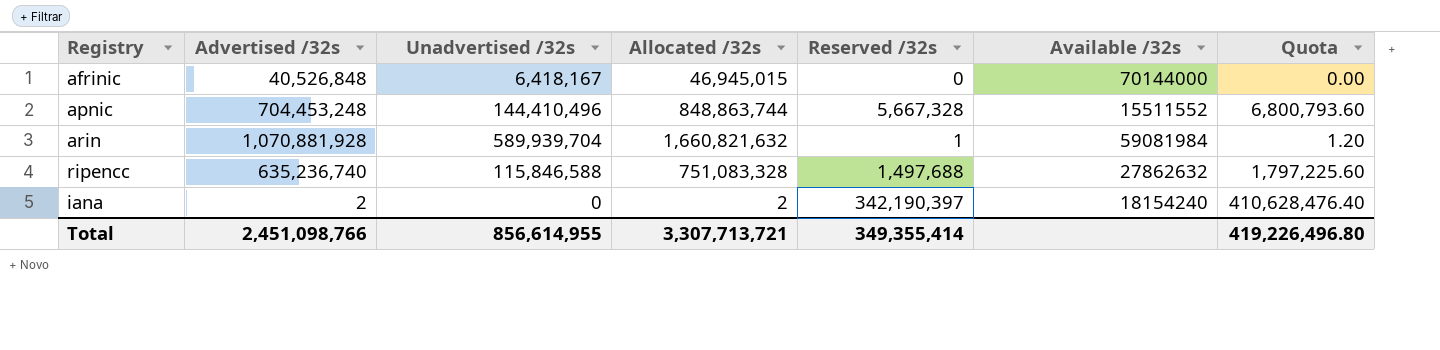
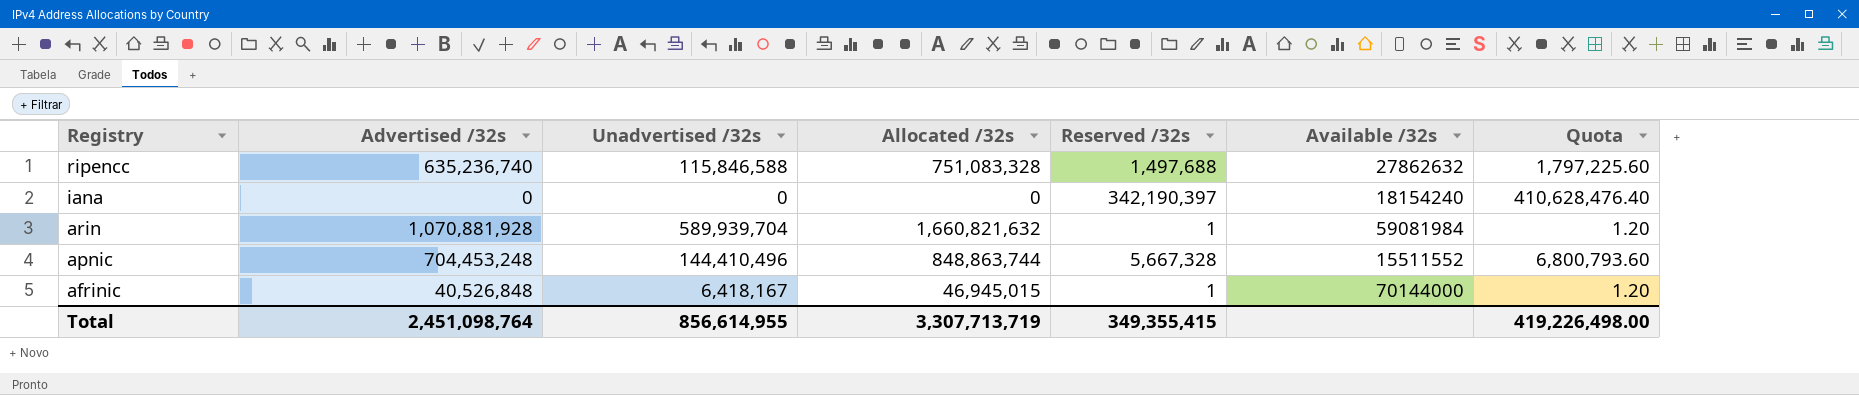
row order: none -> Registry descending
iana | Advertised /32s: 2 -> 0
iana | Allocated /32s: 2 -> 0
afrinic | Reserved /32s: 0 -> 1
afrinic | Quota: 0.00 -> 1.20
Total | Advertised /32s: 2,451,098,766 -> 2,451,098,764
Total | Allocated /32s: 3,307,713,721 -> 3,307,713,719
Total | Reserved /32s: 349,355,414 -> 349,355,415
Total | Quota: 419,226,496.80 -> 419,226,498.00

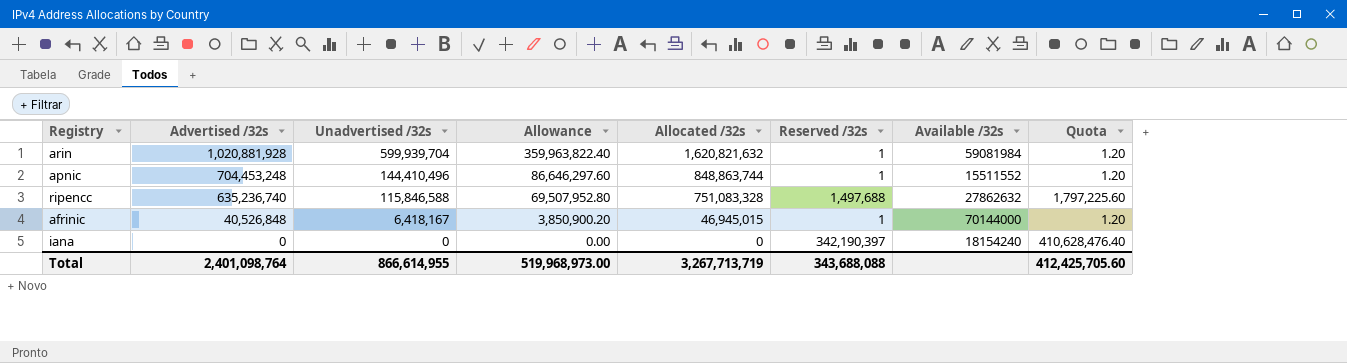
row order: Registry descending -> Advertised /32s descending
column Allowance | formula: none -> [Unadvertised /32s] * 0.6
arin | Advertised /32s: 1,070,881,928 -> 1,020,881,928
arin | Unadvertised /32s: 589,939,704 -> 599,939,704
arin | Allocated /32s: 1,660,821,632 -> 1,620,821,632
apnic | Reserved /32s: 5,667,328 -> 1
apnic | Quota: 6,800,793.60 -> 1.20
Total | Advertised /32s: 2,451,098,764 -> 2,401,098,764
Total | Unadvertised /32s: 856,614,955 -> 866,614,955
Total | Allocated /32s: 3,307,713,719 -> 3,267,713,719
Total | Reserved /32s: 349,355,415 -> 343,688,088
Total | Quota: 419,226,498.00 -> 412,425,705.60

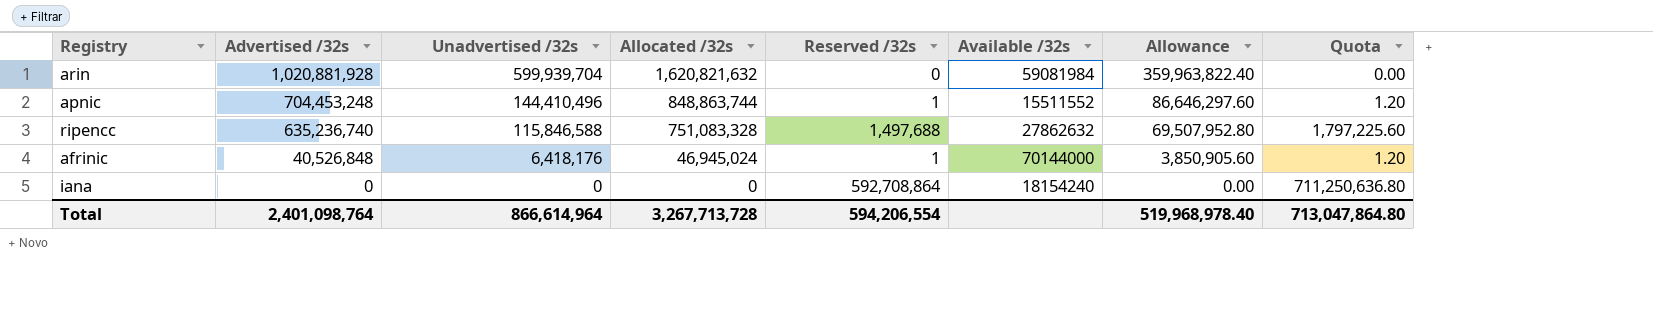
column Allowance | position: 4 -> 7
arin | Reserved /32s: 1 -> 0
arin | Quota: 1.20 -> 0.00
afrinic | Unadvertised /32s: 6,418,167 -> 6,418,176
afrinic | Allocated /32s: 46,945,015 -> 46,945,024
afrinic | Allowance: 3,850,900.20 -> 3,850,905.60
iana | Reserved /32s: 342,190,397 -> 592,708,864
iana | Quota: 410,628,476.40 -> 711,250,636.80
Total | Unadvertised /32s: 866,614,955 -> 866,614,964
Total | Allocated /32s: 3,267,713,719 -> 3,267,713,728
Total | Reserved /32s: 343,688,088 -> 594,206,554
Total | Allowance: 519,968,973.00 -> 519,968,978.40
Total | Quota: 412,425,705.60 -> 713,047,864.80

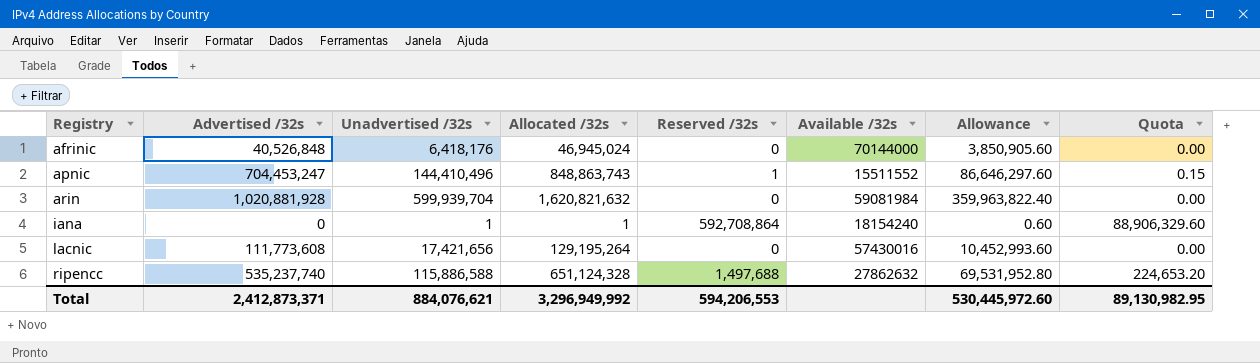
row order: Advertised /32s descending -> Registry ascending
column Quota | formula: [Reserved /32s] * 1.2 -> [Reserved /32s] * 0.15
afrinic | Reserved /32s: 1 -> 0
apnic | Advertised /32s: 704,453,248 -> 704,453,247
apnic | Allocated /32s: 848,863,744 -> 848,863,743
iana | Unadvertised /32s: 0 -> 1
iana | Allocated /32s: 0 -> 1
iana | Allowance: 0.00 -> 0.60
row lacnic: none -> 111,773,608 | 17,421,656 | 129,195,264 | 0 | 57430016 | 10,452,993.60 | 0.00
ripencc | Advertised /32s: 635,236,740 -> 535,237,740
ripencc | Unadvertised /32s: 115,846,588 -> 115,886,588
ripencc | Allocated /32s: 751,083,328 -> 651,124,328
ripencc | Allowance: 69,507,952.80 -> 69,531,952.80
Total | Advertised /32s: 2,401,098,764 -> 2,412,873,371
Total | Unadvertised /32s: 866,614,964 -> 884,076,621
Total | Allocated /32s: 3,267,713,728 -> 3,296,949,992
Total | Reserved /32s: 594,206,554 -> 594,206,553
Total | Allowance: 519,968,978.40 -> 530,445,972.60
Total | Quota: 713,047,864.80 -> 89,130,982.95

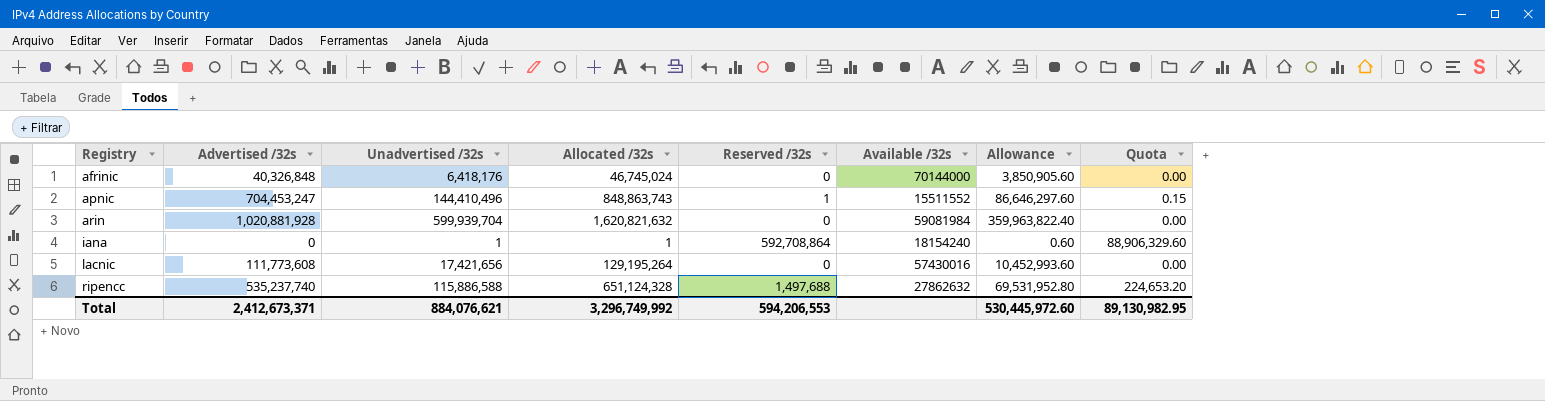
afrinic | Advertised /32s: 40,526,848 -> 40,326,848
afrinic | Allocated /32s: 46,945,024 -> 46,745,024
Total | Advertised /32s: 2,412,873,371 -> 2,412,673,371
Total | Allocated /32s: 3,296,949,992 -> 3,296,749,992

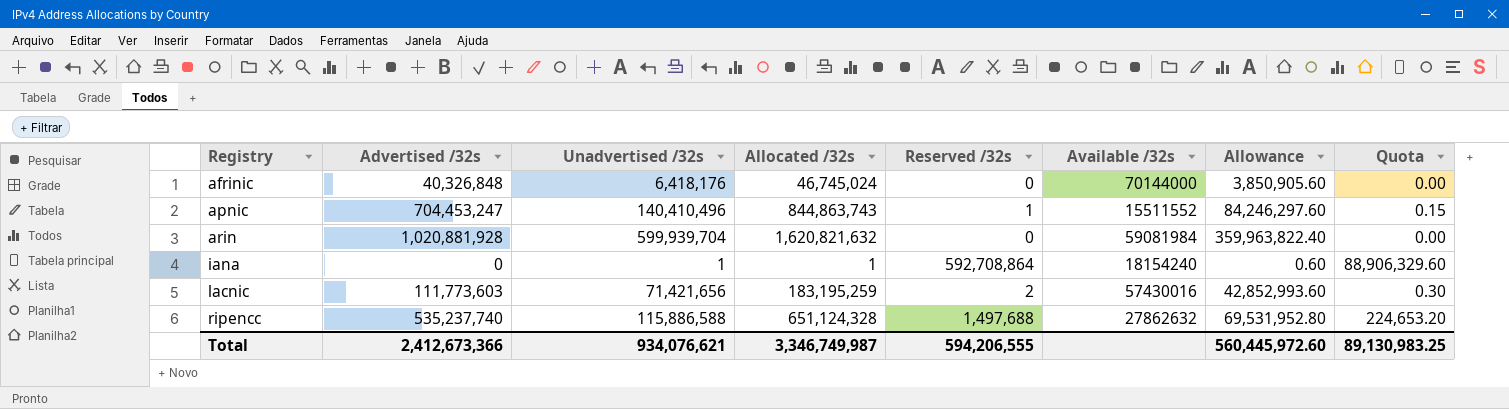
apnic | Unadvertised /32s: 144,410,496 -> 140,410,496
apnic | Allocated /32s: 848,863,743 -> 844,863,743
apnic | Allowance: 86,646,297.60 -> 84,246,297.60
lacnic | Advertised /32s: 111,773,608 -> 111,773,603
lacnic | Unadvertised /32s: 17,421,656 -> 71,421,656
lacnic | Allocated /32s: 129,195,264 -> 183,195,259
lacnic | Reserved /32s: 0 -> 2
lacnic | Allowance: 10,452,993.60 -> 42,852,993.60
lacnic | Quota: 0.00 -> 0.30
Total | Advertised /32s: 2,412,673,371 -> 2,412,673,366
Total | Unadvertised /32s: 884,076,621 -> 934,076,621
Total | Allocated /32s: 3,296,749,992 -> 3,346,749,987
Total | Reserved /32s: 594,206,553 -> 594,206,555
Total | Allowance: 530,445,972.60 -> 560,445,972.60
Total | Quota: 89,130,982.95 -> 89,130,983.25

